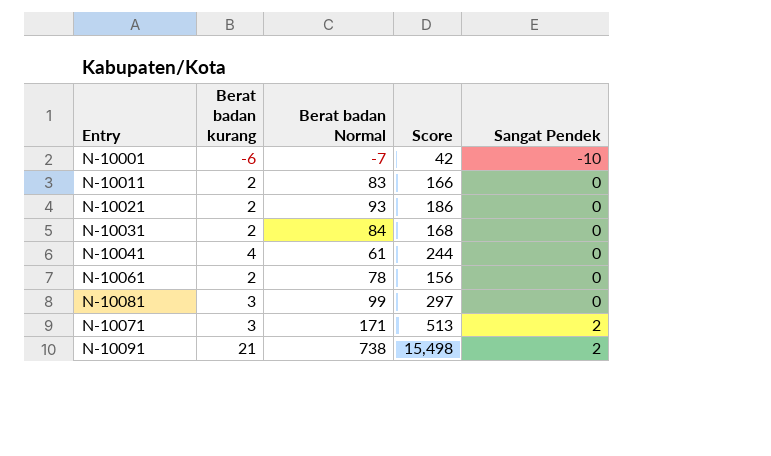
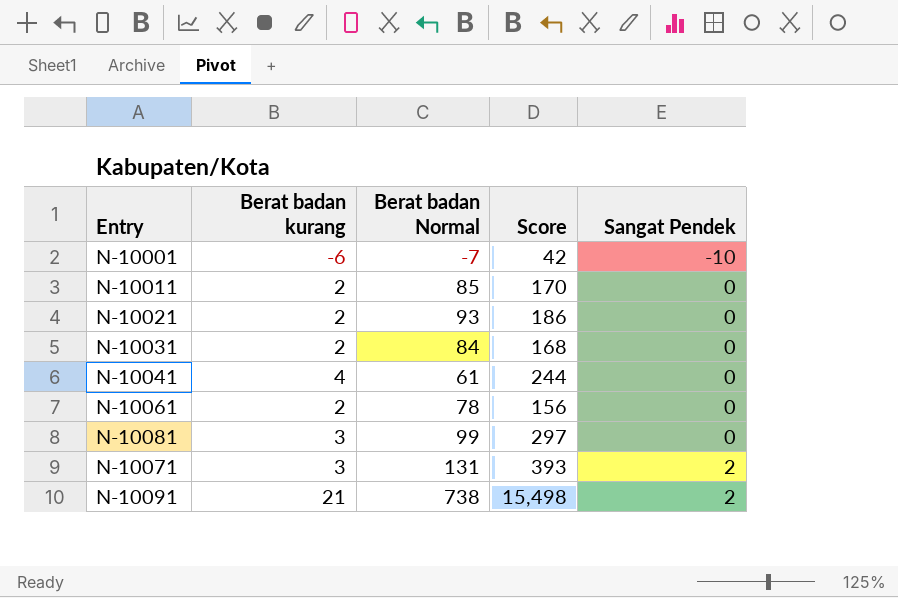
N-10011 | Berat badan Normal: 83 -> 85
N-10011 | Score: 166 -> 170
N-10071 | Berat badan Normal: 171 -> 131
N-10071 | Score: 513 -> 393

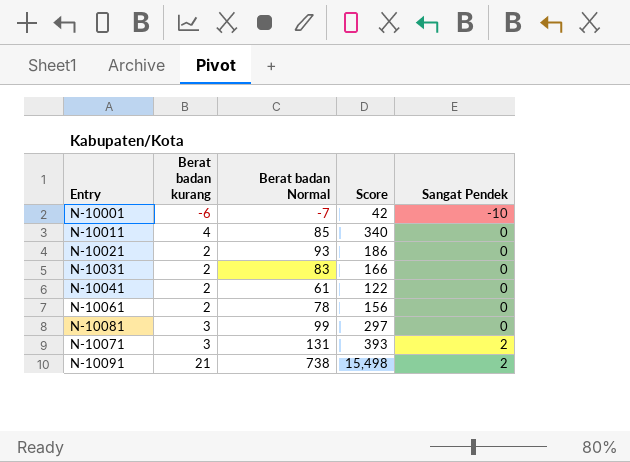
N-10011 | Berat badan kurang: 2 -> 4
N-10011 | Score: 170 -> 340
N-10031 | Berat badan Normal: 84 -> 83
N-10031 | Score: 168 -> 166
N-10041 | Berat badan kurang: 4 -> 2
N-10041 | Score: 244 -> 122

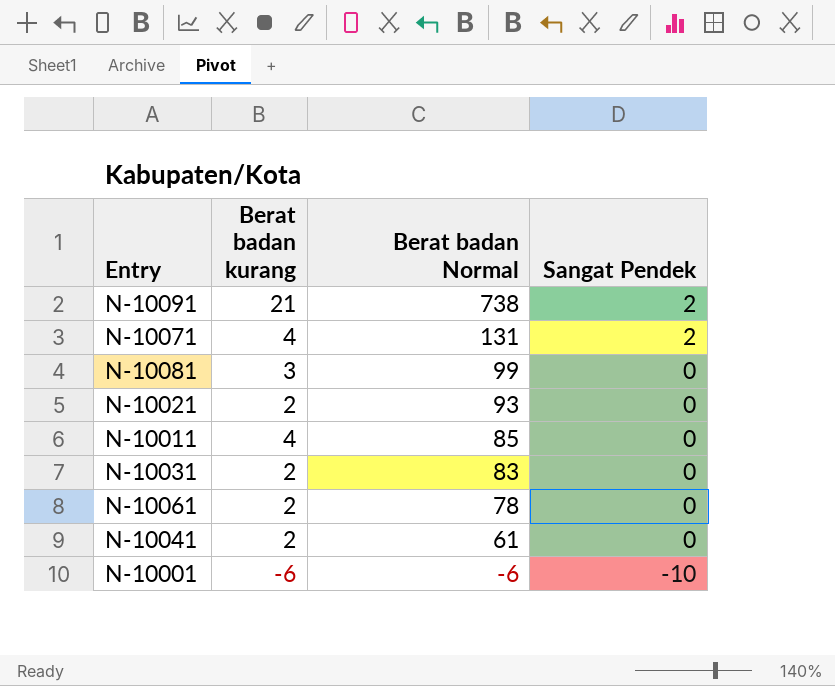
row order: Sangat Pendek ascending -> Berat badan Normal descending
column Score | formula: [Berat badan kurang] * [Berat badan Normal] -> none
N-10071 | Berat badan kurang: 3 -> 4
N-10001 | Berat badan Normal: -7 -> -6

